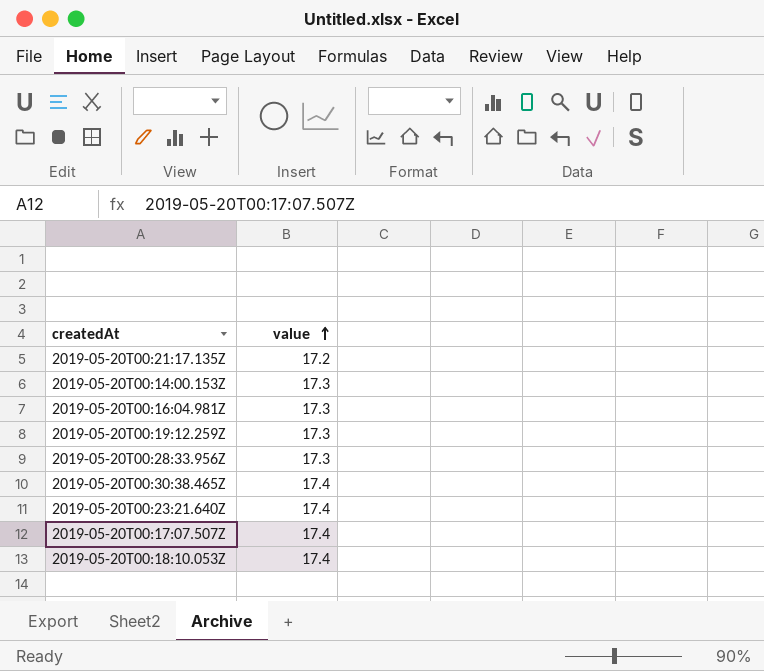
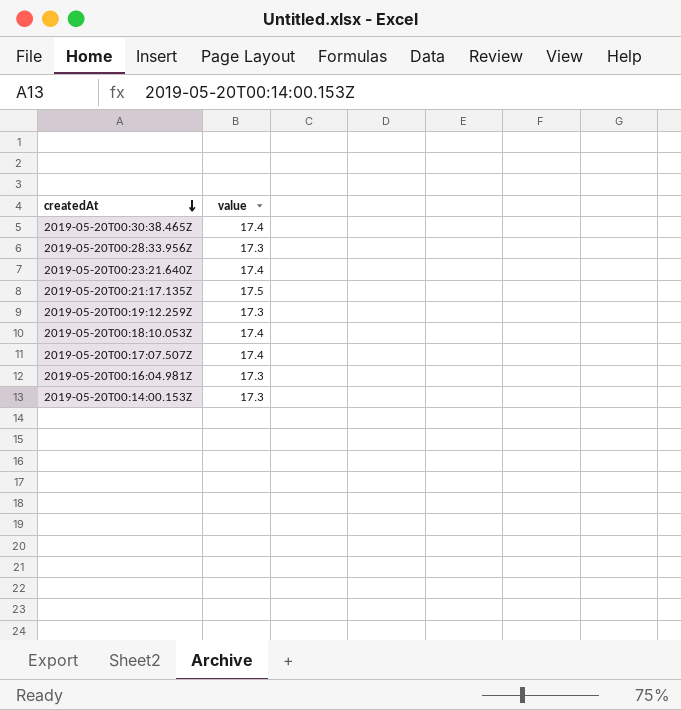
row order: value ascending -> createdAt descending
2019-05-20T00:21:17.135Z | value: 17.2 -> 17.5

